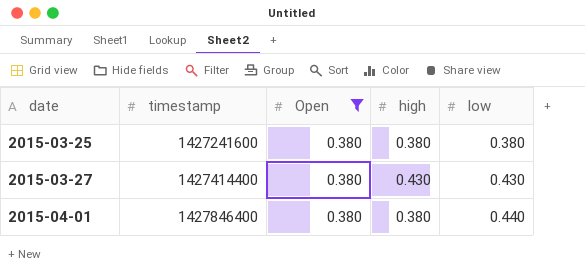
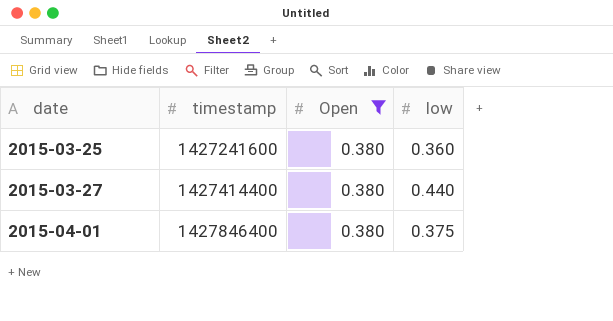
column high | position: 4 -> none
2015-03-25 | low: 0.380 -> 0.360
2015-03-27 | low: 0.430 -> 0.440
2015-04-01 | low: 0.440 -> 0.375

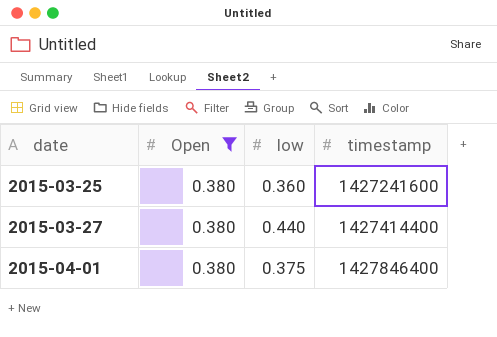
column timestamp | position: 2 -> 4

